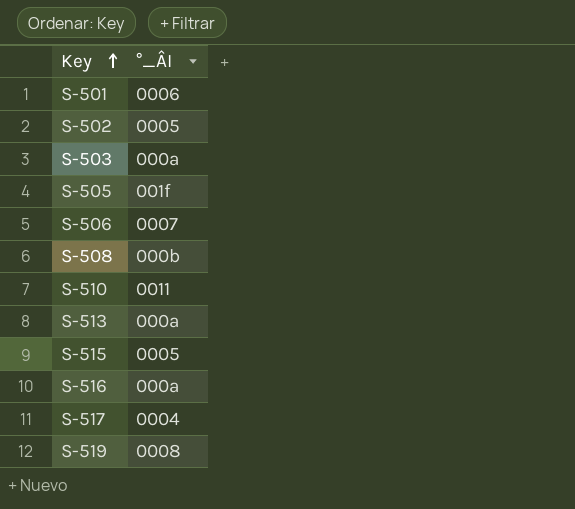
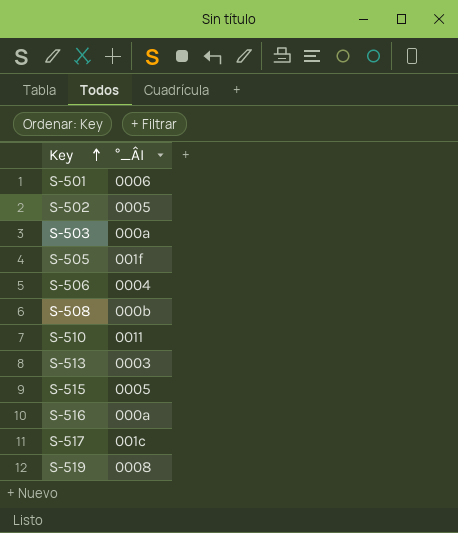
S-506 | °_ÂI: 0007 -> 0004
S-513 | °_ÂI: 000a -> 0003
S-517 | °_ÂI: 0004 -> 001c

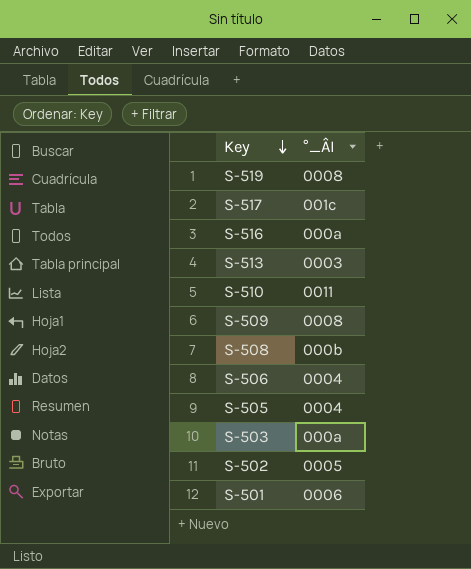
row order: Key ascending -> Key descending
row S-515: 0005 -> none
row S-509: none -> 0008
S-505 | °_ÂI: 001f -> 0004

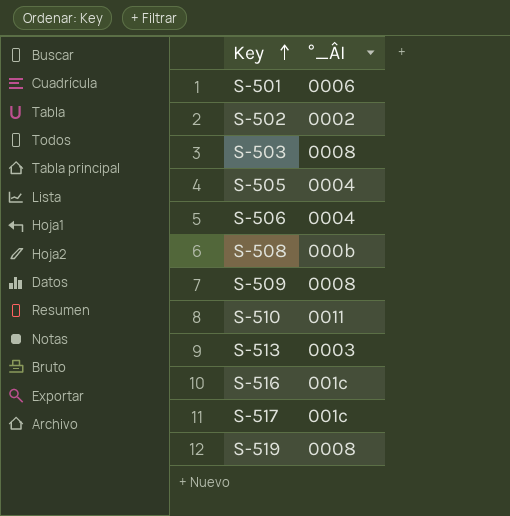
row order: Key descending -> Key ascending
S-502 | °_ÂI: 0005 -> 0002
S-503 | °_ÂI: 000a -> 0008
S-516 | °_ÂI: 000a -> 001c

